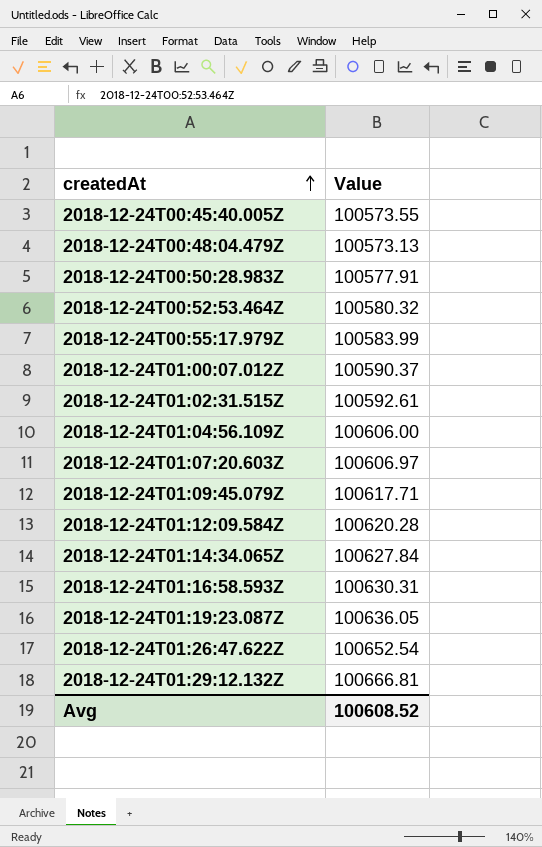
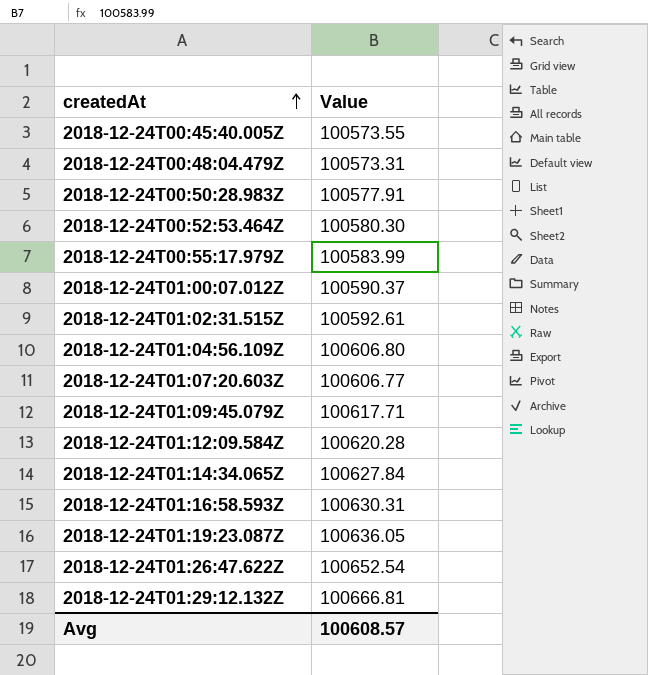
2018-12-24T00:48:04.479Z | Value: 100573.13 -> 100573.31
2018-12-24T00:52:53.464Z | Value: 100580.32 -> 100580.30
2018-12-24T01:04:56.109Z | Value: 100606.00 -> 100606.80
2018-12-24T01:07:20.603Z | Value: 100606.97 -> 100606.77
Avg | Value: 100608.52 -> 100608.57

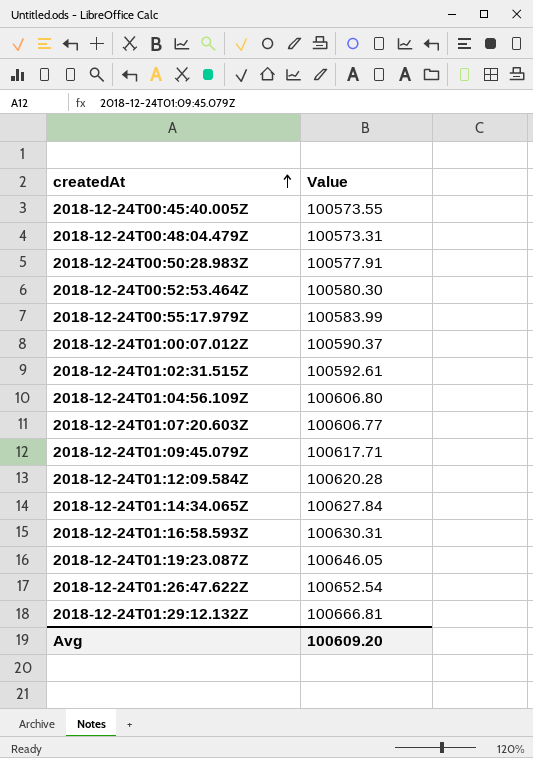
2018-12-24T01:19:23.087Z | Value: 100636.05 -> 100646.05
Avg | Value: 100608.57 -> 100609.20

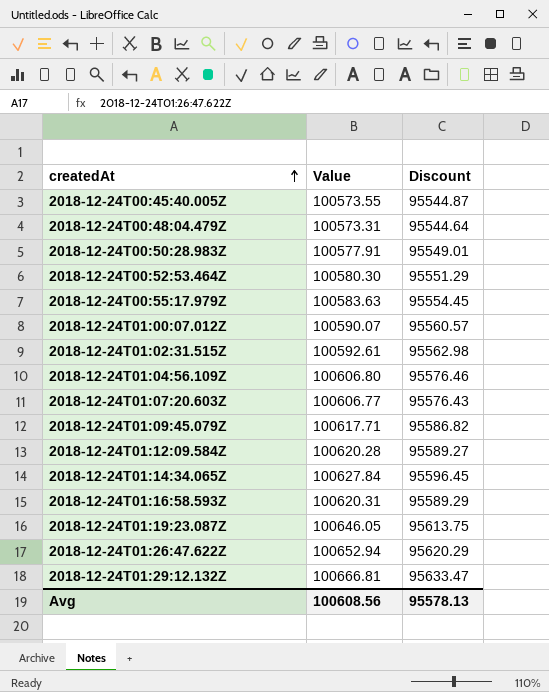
column Discount | formula: none -> [Value] * 0.95
2018-12-24T00:55:17.979Z | Value: 100583.99 -> 100583.63
2018-12-24T01:00:07.012Z | Value: 100590.37 -> 100590.07
2018-12-24T01:16:58.593Z | Value: 100630.31 -> 100620.31
2018-12-24T01:26:47.622Z | Value: 100652.54 -> 100652.94
Avg | Value: 100609.20 -> 100608.56

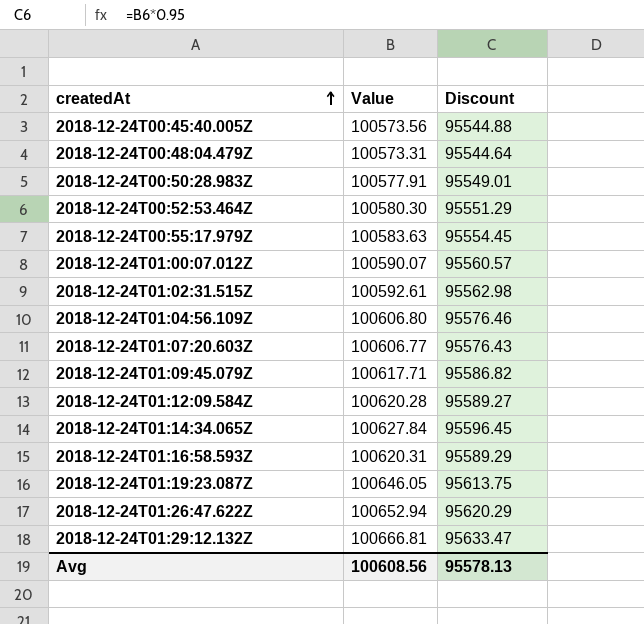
2018-12-24T00:45:40.005Z | Value: 100573.55 -> 100573.56
2018-12-24T00:45:40.005Z | Discount: 95544.87 -> 95544.88

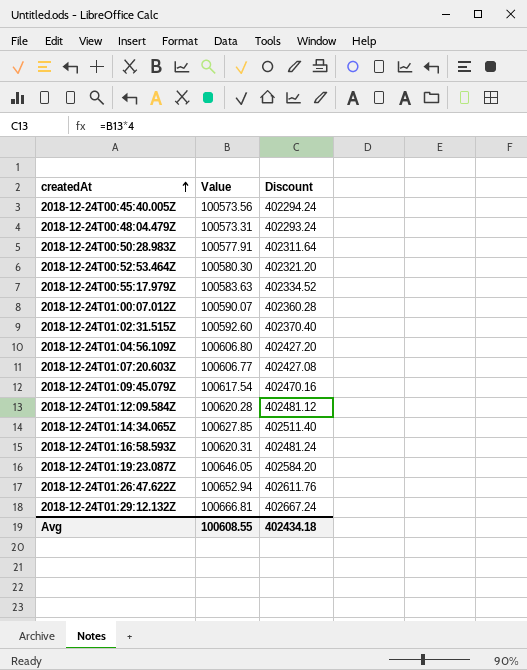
column Discount | formula: [Value] * 0.95 -> [Value] * 4
2018-12-24T01:02:31.515Z | Value: 100592.61 -> 100592.60
2018-12-24T01:09:45.079Z | Value: 100617.71 -> 100617.54
2018-12-24T01:14:34.065Z | Value: 100627.84 -> 100627.85
Avg | Value: 100608.56 -> 100608.55
Avg | Discount: 95578.13 -> 402434.18

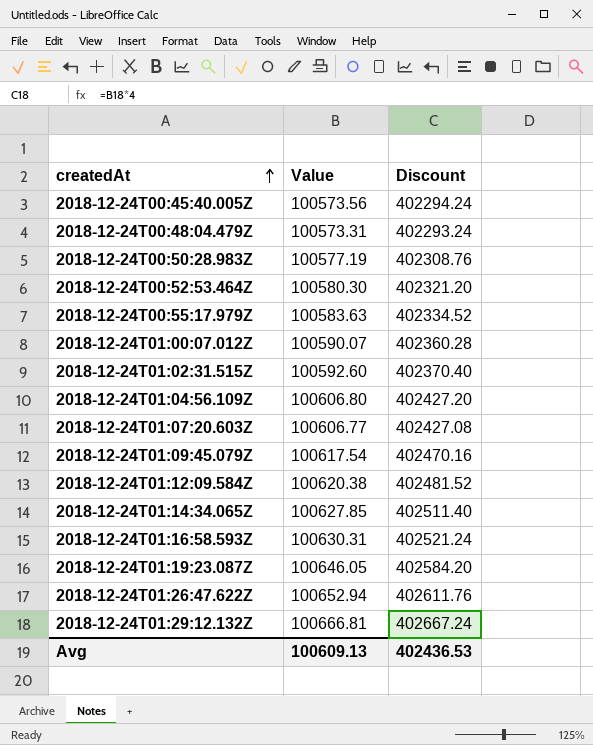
2018-12-24T00:50:28.983Z | Value: 100577.91 -> 100577.19
2018-12-24T00:50:28.983Z | Discount: 402311.64 -> 402308.76
2018-12-24T01:12:09.584Z | Value: 100620.28 -> 100620.38
2018-12-24T01:12:09.584Z | Discount: 402481.12 -> 402481.52
2018-12-24T01:16:58.593Z | Value: 100620.31 -> 100630.31
2018-12-24T01:16:58.593Z | Discount: 402481.24 -> 402521.24
Avg | Value: 100608.55 -> 100609.13
Avg | Discount: 402434.18 -> 402436.53

